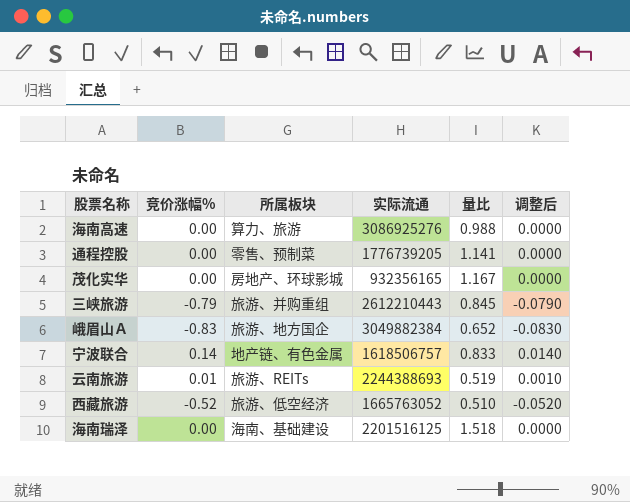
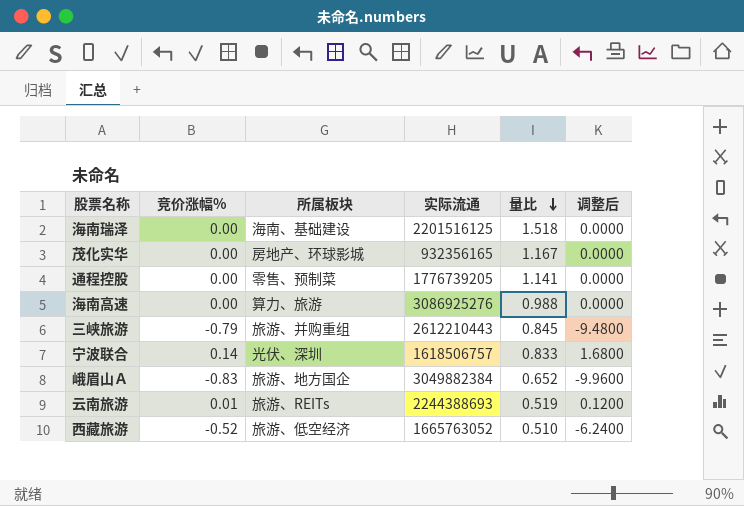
row order: none -> 量比 descending
column 调整后 | formula: [竞价涨幅%] * 0.1 -> [竞价涨幅%] * 12
宁波联合 | 所属板块: 地产链、有色金属 -> 光伏、深圳

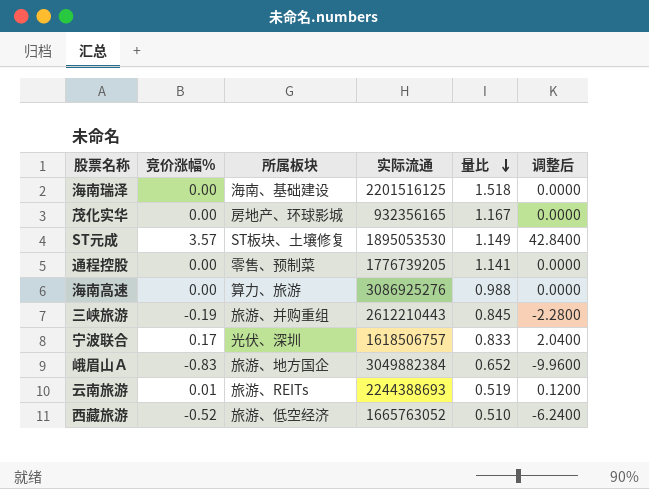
row ST元成: none -> 3.57 | ST板块、土壤修复 | 1895053530 | 1.149 | 42.8400
三峡旅游 | 竞价涨幅%: -0.79 -> -0.19
三峡旅游 | 调整后: -9.4800 -> -2.2800
宁波联合 | 竞价涨幅%: 0.14 -> 0.17
宁波联合 | 调整后: 1.6800 -> 2.0400

